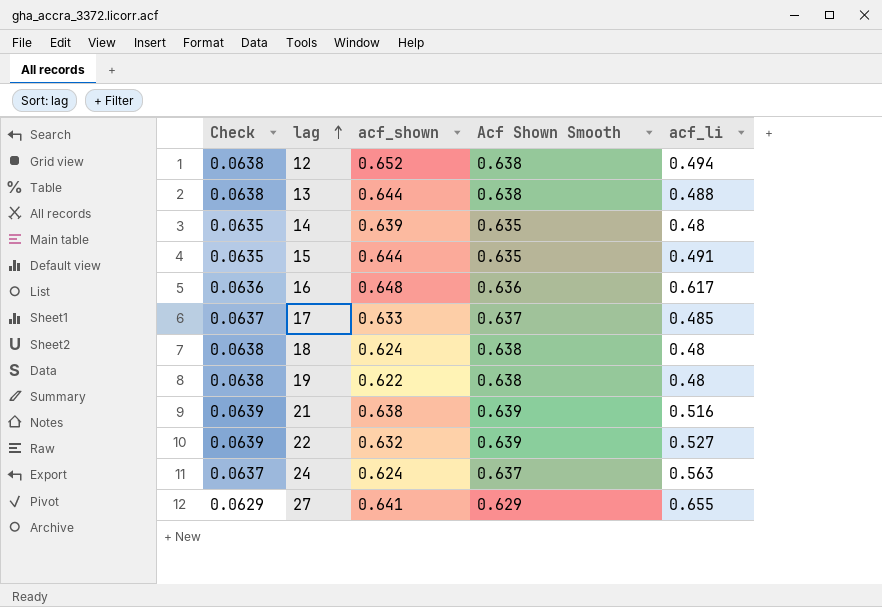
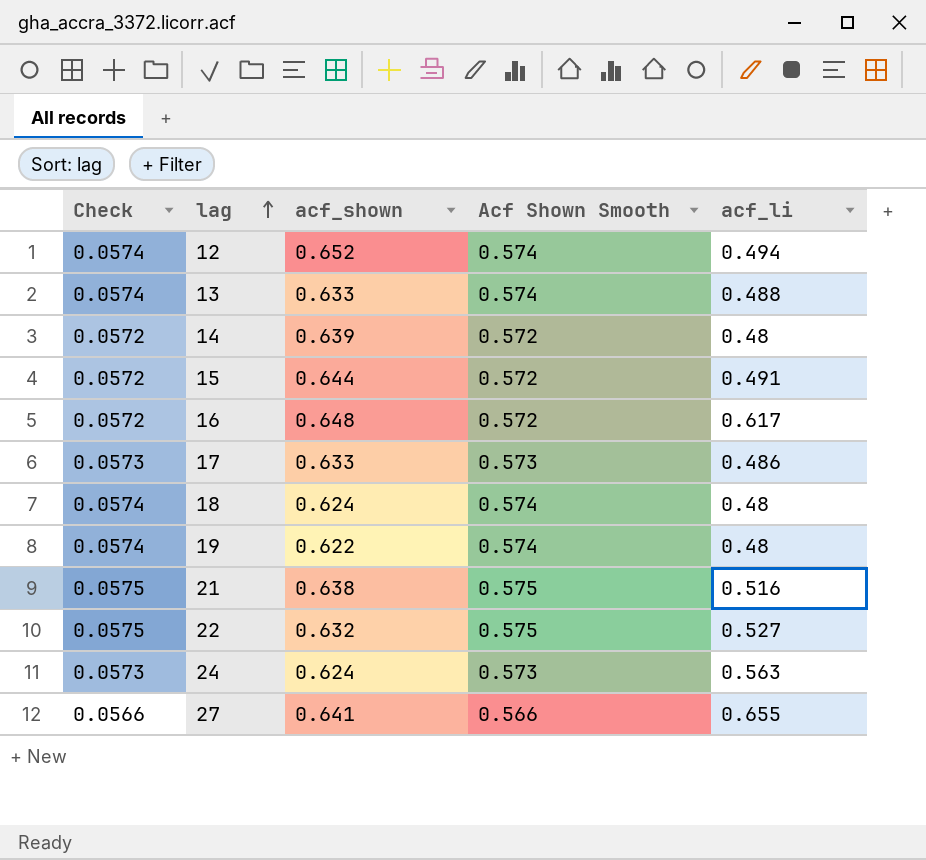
12 | Check: 0.0638 -> 0.0574
12 | Acf Shown Smooth: 0.638 -> 0.574
13 | Check: 0.0638 -> 0.0574
13 | acf_shown: 0.644 -> 0.633
13 | Acf Shown Smooth: 0.638 -> 0.574
14 | Check: 0.0635 -> 0.0572
14 | Acf Shown Smooth: 0.635 -> 0.572
15 | Check: 0.0635 -> 0.0572
15 | Acf Shown Smooth: 0.635 -> 0.572
16 | Check: 0.0636 -> 0.0572
16 | Acf Shown Smooth: 0.636 -> 0.572
17 | Check: 0.0637 -> 0.0573
17 | Acf Shown Smooth: 0.637 -> 0.573
17 | acf_li: 0.485 -> 0.486
18 | Check: 0.0638 -> 0.0574
18 | Acf Shown Smooth: 0.638 -> 0.574
19 | Check: 0.0638 -> 0.0574
19 | Acf Shown Smooth: 0.638 -> 0.574
21 | Check: 0.0639 -> 0.0575
21 | Acf Shown Smooth: 0.639 -> 0.575
22 | Check: 0.0639 -> 0.0575
22 | Acf Shown Smooth: 0.639 -> 0.575
24 | Check: 0.0637 -> 0.0573
24 | Acf Shown Smooth: 0.637 -> 0.573
27 | Check: 0.0629 -> 0.0566
27 | Acf Shown Smooth: 0.629 -> 0.566

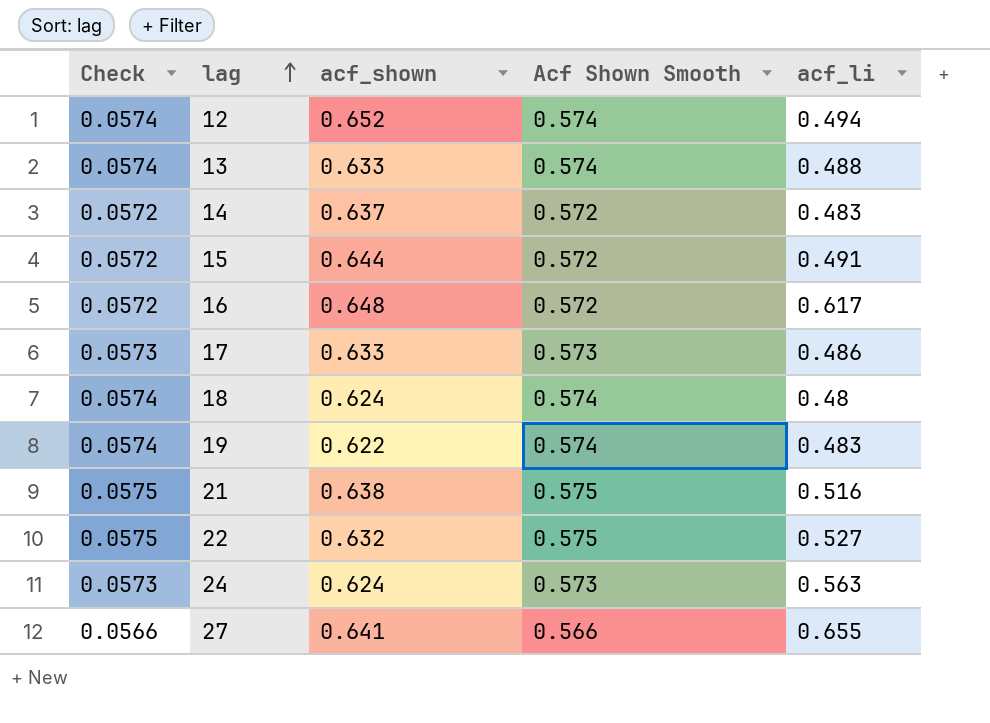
14 | acf_shown: 0.639 -> 0.637
14 | acf_li: 0.48 -> 0.483
19 | acf_li: 0.48 -> 0.483

